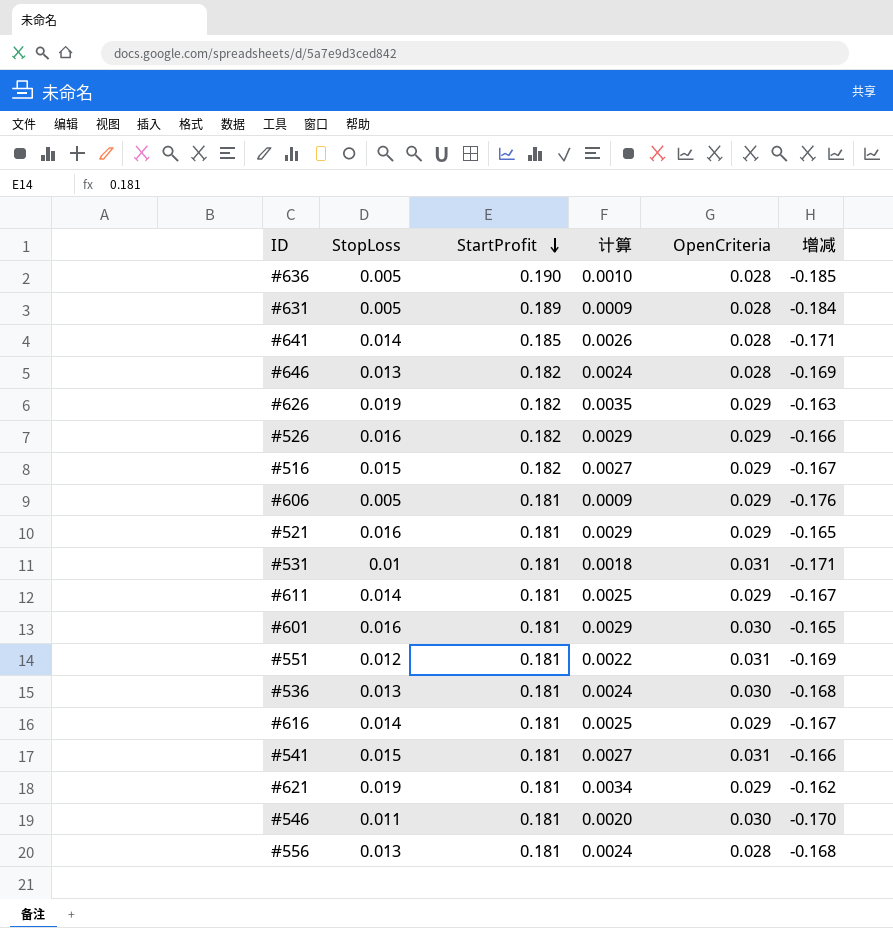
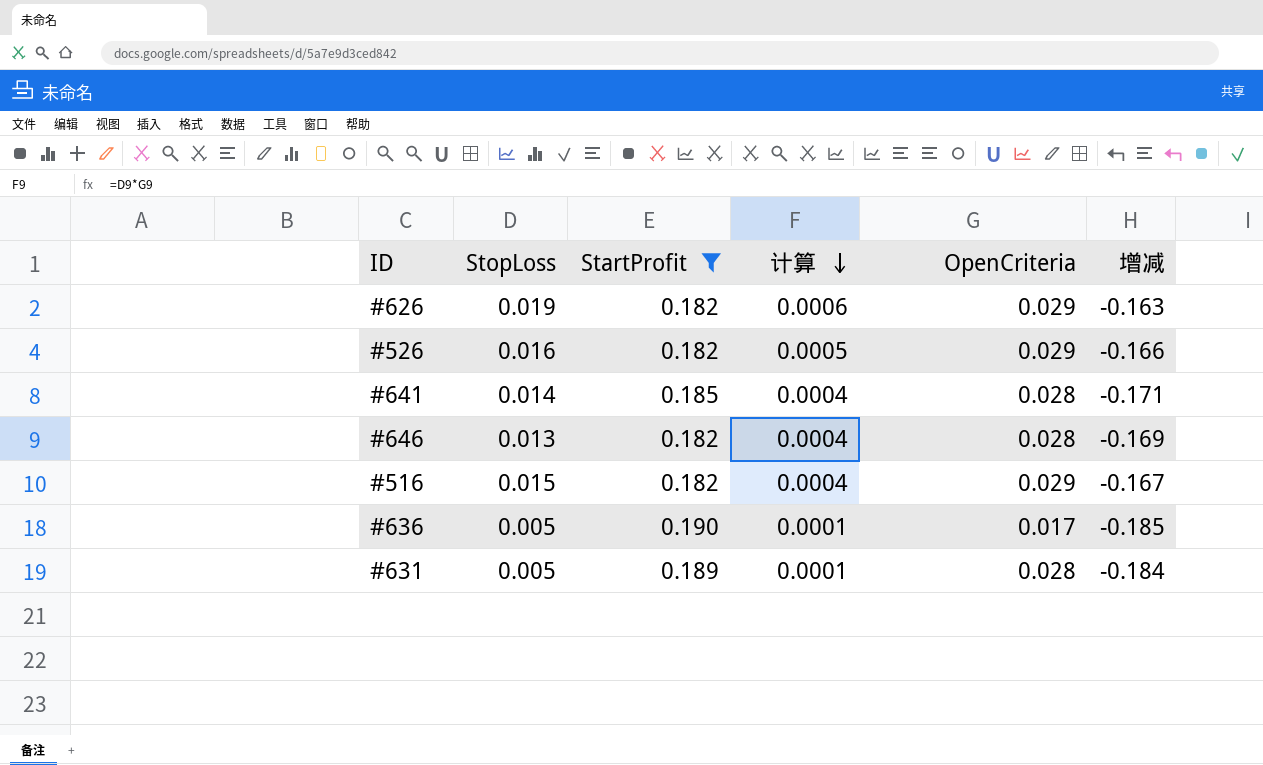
filter: none -> StartProfit != 0.181
row order: StartProfit descending -> 计算 descending
column 计算 | formula: [StopLoss] * [StartProfit] -> [StopLoss] * [OpenCriteria]
#636 | OpenCriteria: 0.028 -> 0.017

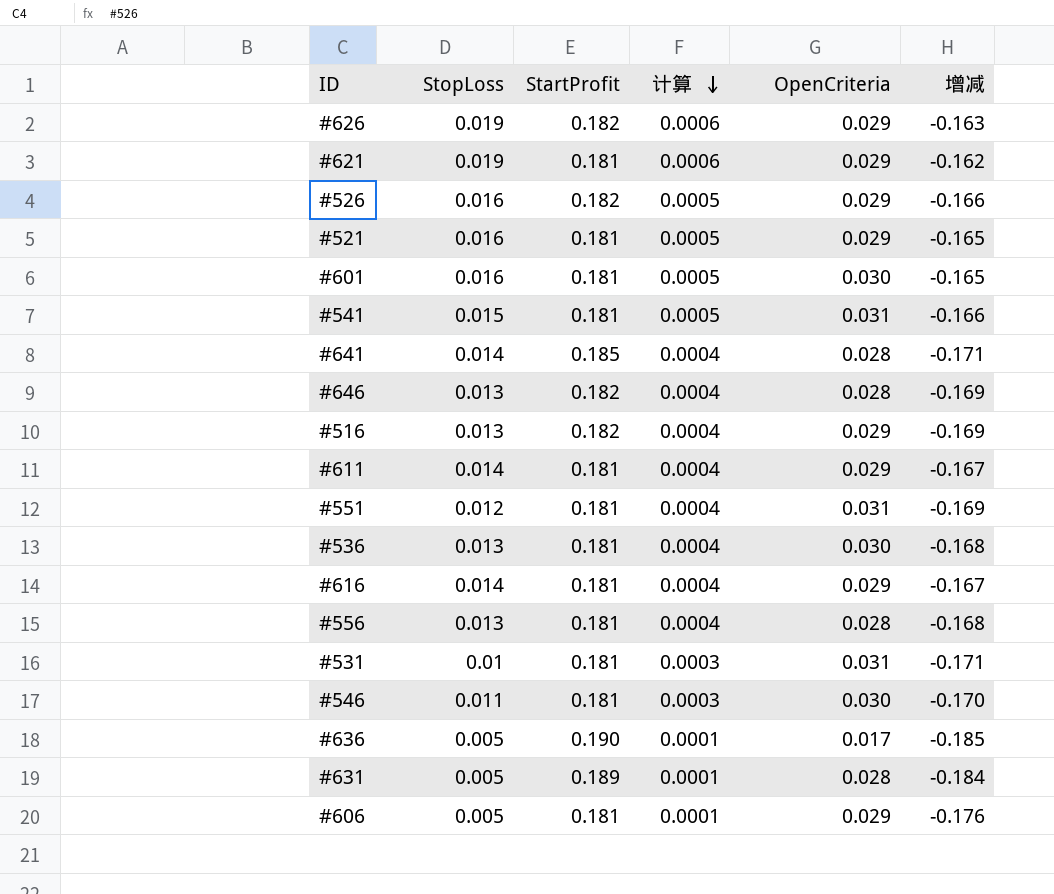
filter: StartProfit != 0.181 -> none
#516 | StopLoss: 0.015 -> 0.013
#516 | 增减: -0.167 -> -0.169

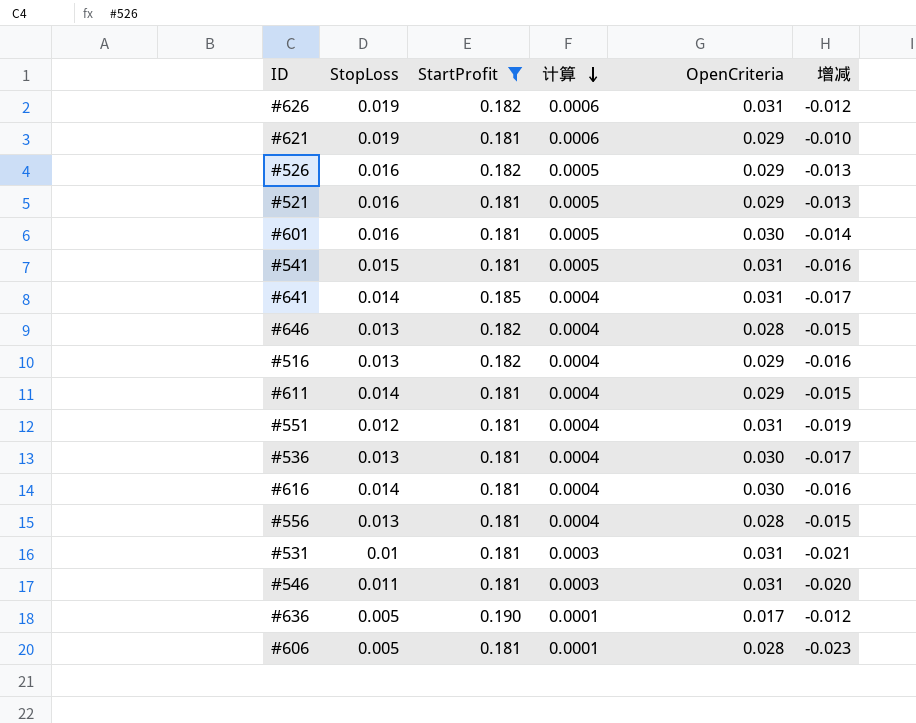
filter: none -> StartProfit != 0.189
column 增减 | formula: [StopLoss] - [StartProfit] -> [StopLoss] - [OpenCriteria]
#626 | OpenCriteria: 0.029 -> 0.031
#641 | OpenCriteria: 0.028 -> 0.031
#616 | OpenCriteria: 0.029 -> 0.030
#546 | OpenCriteria: 0.030 -> 0.031
#606 | OpenCriteria: 0.029 -> 0.028

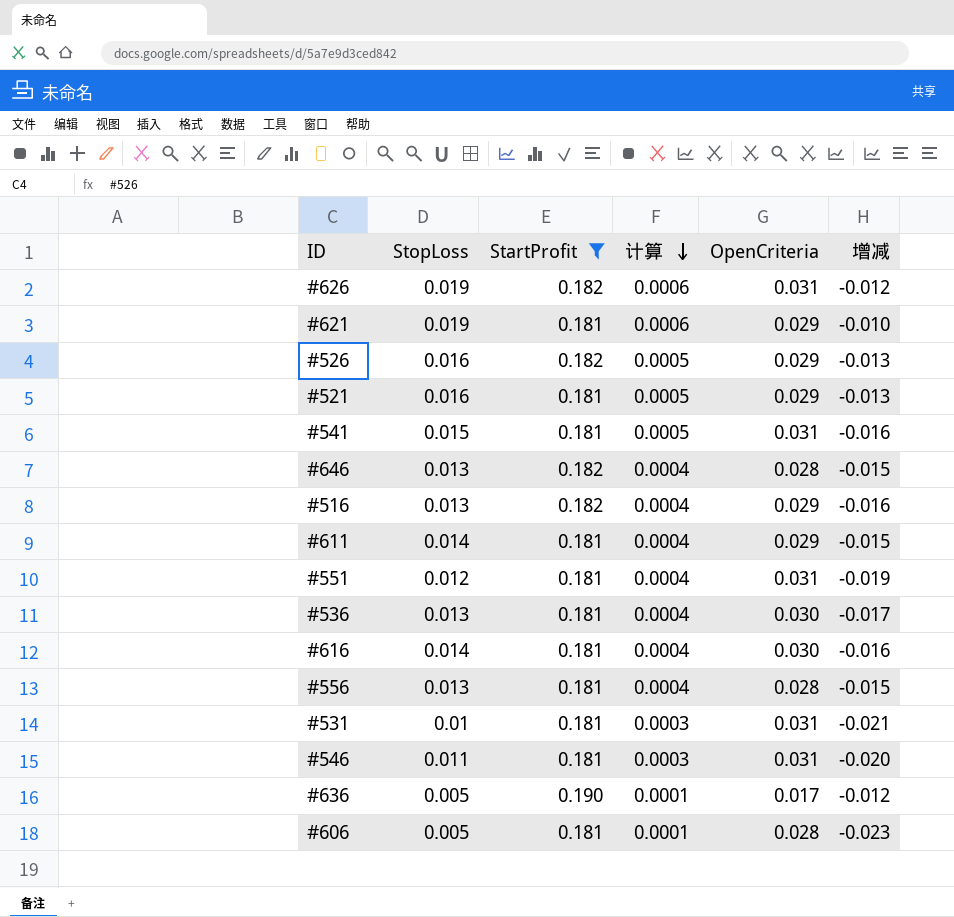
row #601: 0.016 | 0.181 | 0.0005 | 0.030 | -0.014 -> none
row #641: 0.014 | 0.185 | 0.0004 | 0.031 | -0.017 -> none

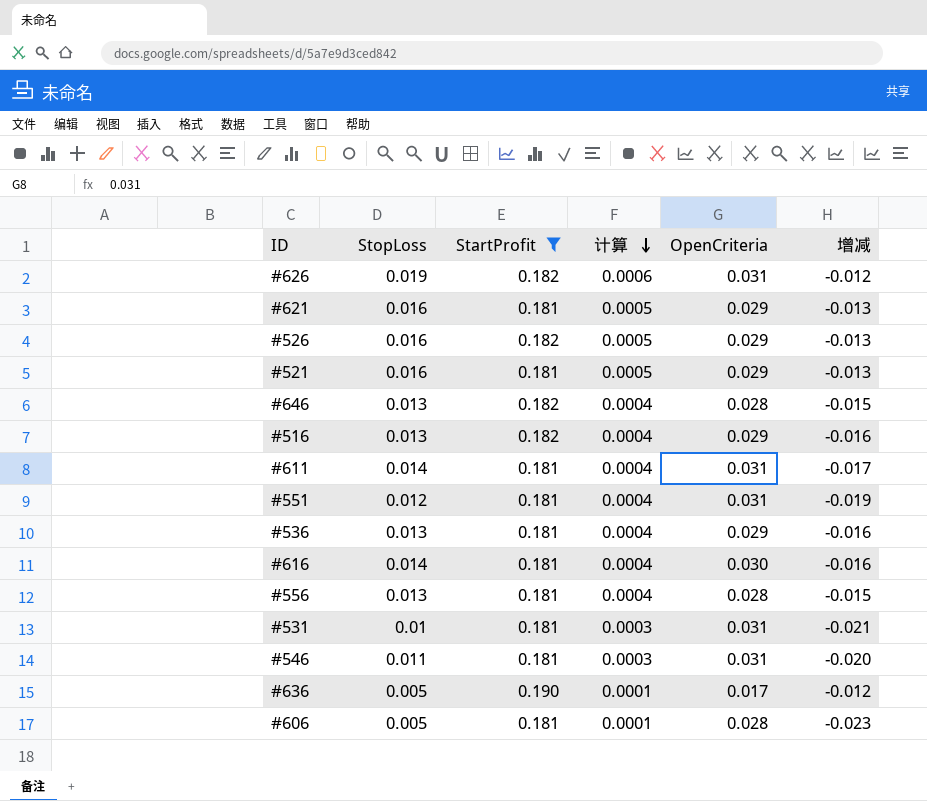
row #541: 0.015 | 0.181 | 0.0005 | 0.031 | -0.016 -> none
#621 | StopLoss: 0.019 -> 0.016
#621 | 计算: 0.0006 -> 0.0005
#621 | 增减: -0.010 -> -0.013
#611 | OpenCriteria: 0.029 -> 0.031
#611 | 增减: -0.015 -> -0.017
#536 | OpenCriteria: 0.030 -> 0.029
#536 | 增减: -0.017 -> -0.016

